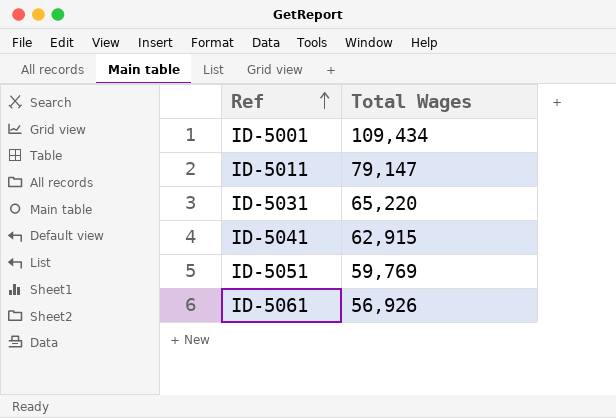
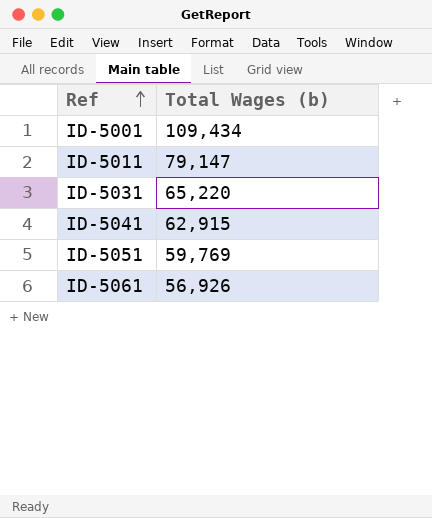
column name: Total Wages -> Total Wages (b)

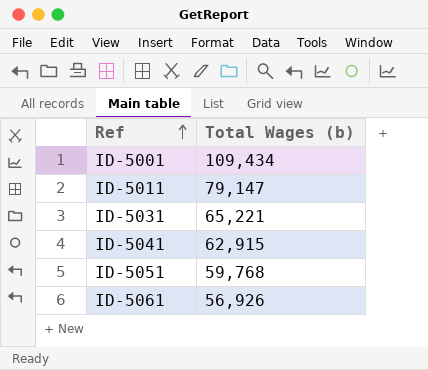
ID-5031 | Total Wages (b): 65,220 -> 65,221
ID-5051 | Total Wages (b): 59,769 -> 59,768

